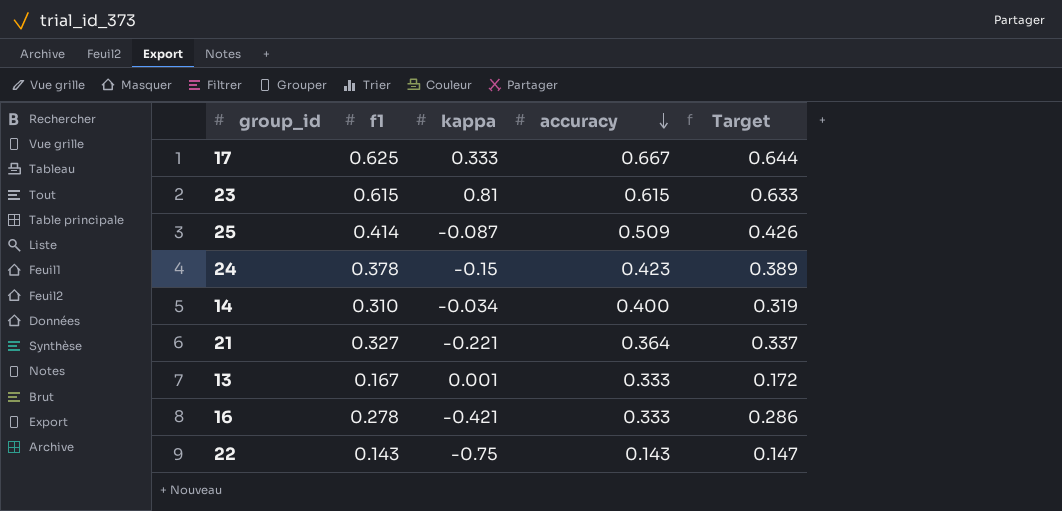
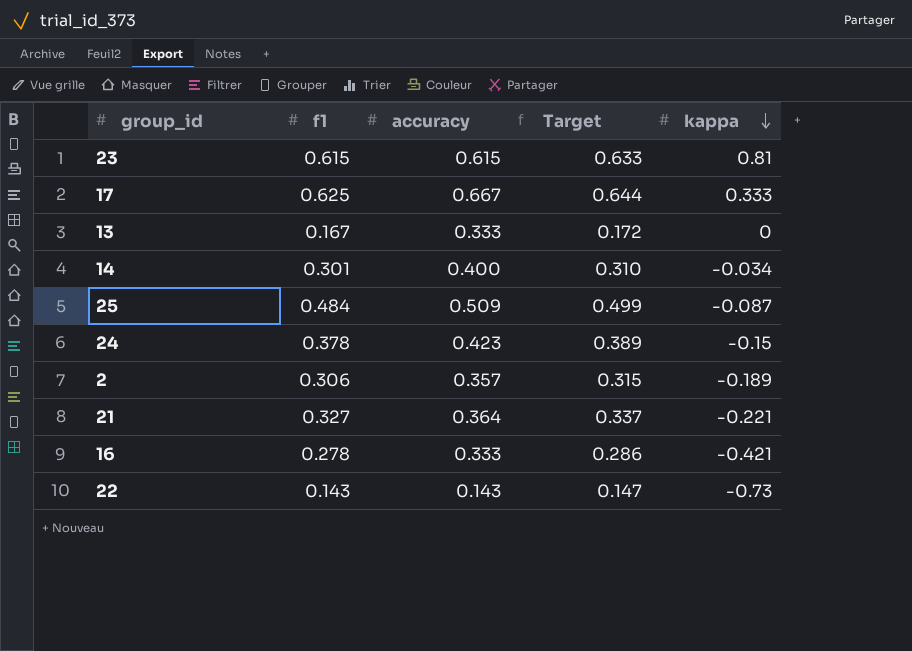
row order: accuracy descending -> kappa descending
column kappa | position: 3 -> 5
13 | kappa: 0.001 -> 0
14 | f1: 0.310 -> 0.301
14 | Target: 0.319 -> 0.310
25 | f1: 0.414 -> 0.484
25 | Target: 0.426 -> 0.499
row 2: none -> 0.306 | 0.357 | 0.315 | -0.189
22 | kappa: -0.75 -> -0.73

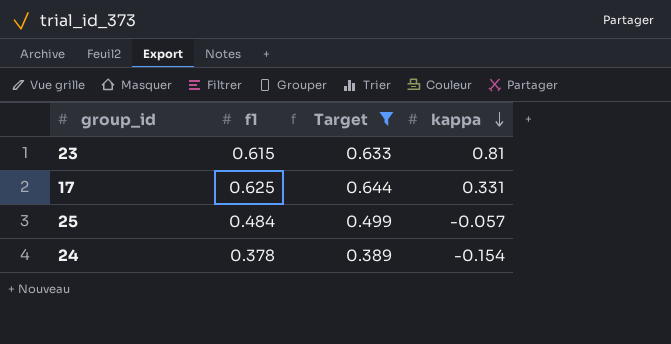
filter: none -> Target >= 0.389
column accuracy | position: 3 -> none
17 | kappa: 0.333 -> 0.331
25 | kappa: -0.087 -> -0.057
24 | kappa: -0.15 -> -0.154

